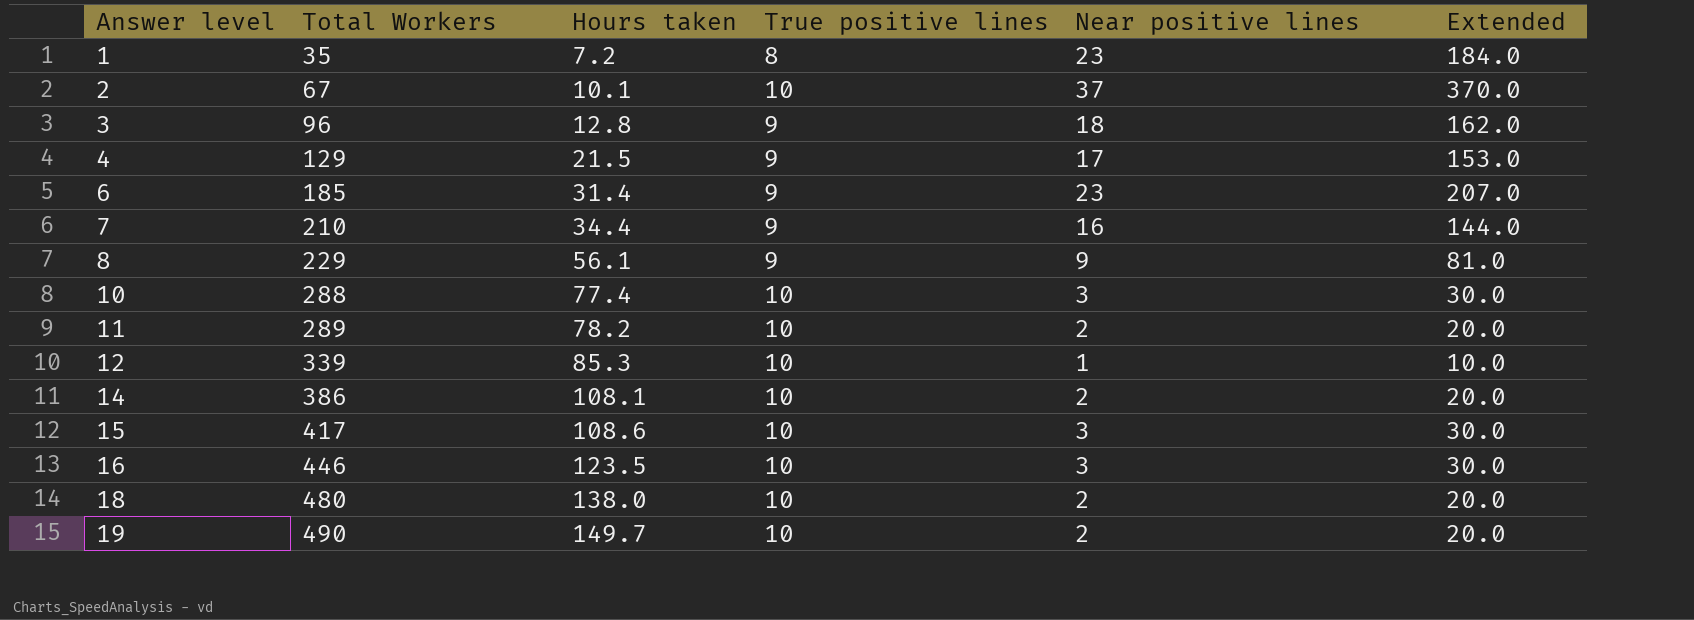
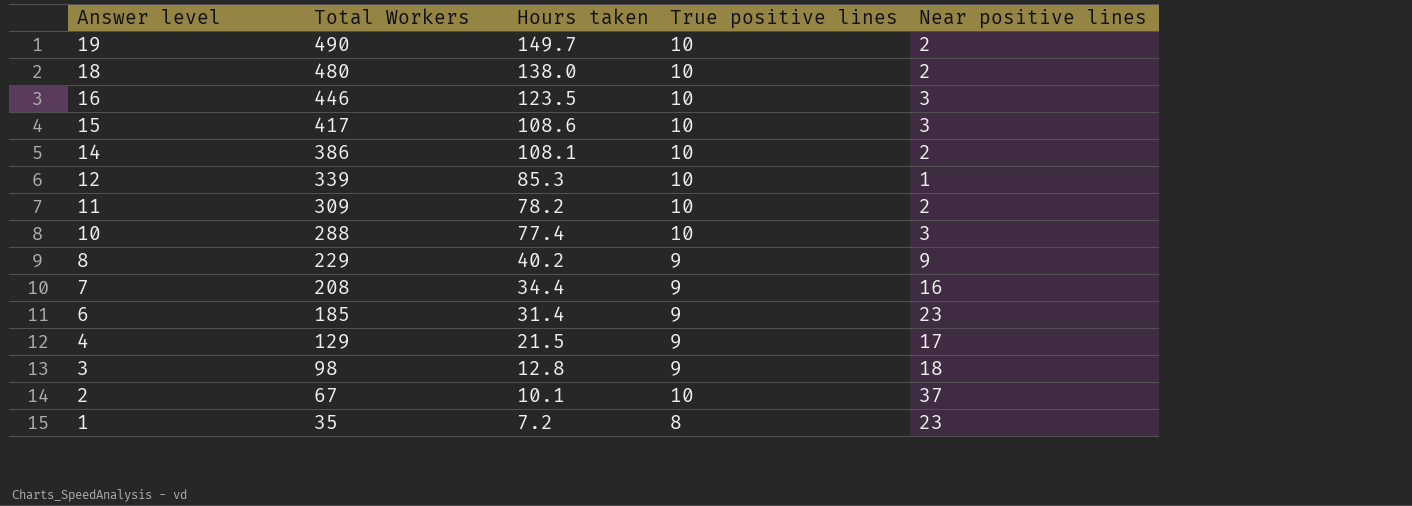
row order: Answer level ascending -> Answer level descending
column Extended | formula: [True positive lines] * [Near positive lines] -> none
11 | Total Workers: 289 -> 309
8 | Hours taken: 56.1 -> 40.2
7 | Total Workers: 210 -> 208
3 | Total Workers: 96 -> 98

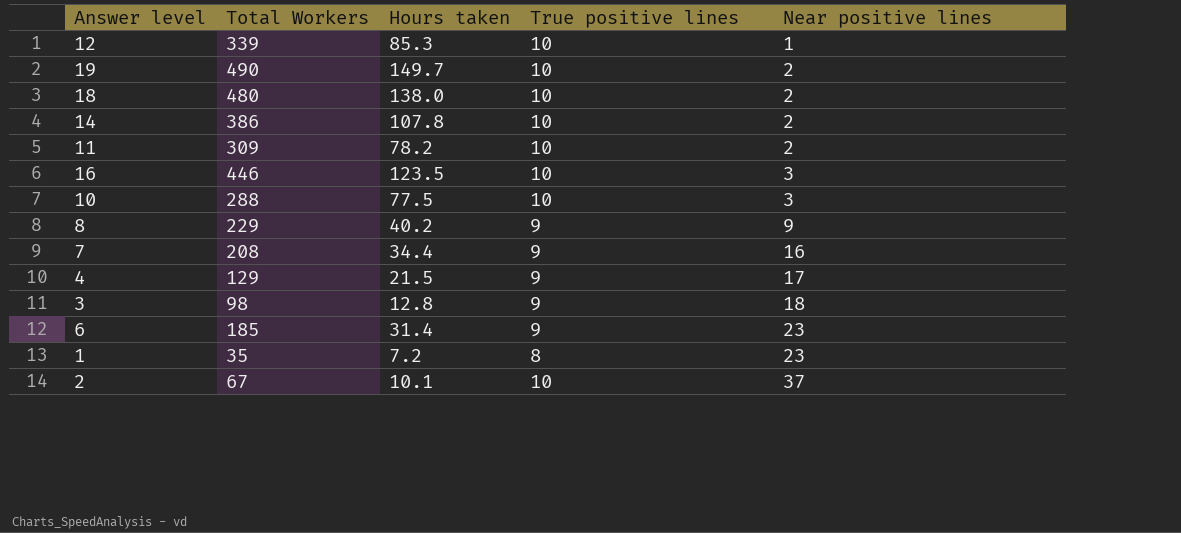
row order: Answer level descending -> Near positive lines ascending
row 15: 417 | 108.6 | 10 | 3 -> none
14 | Hours taken: 108.1 -> 107.8
10 | Hours taken: 77.4 -> 77.5

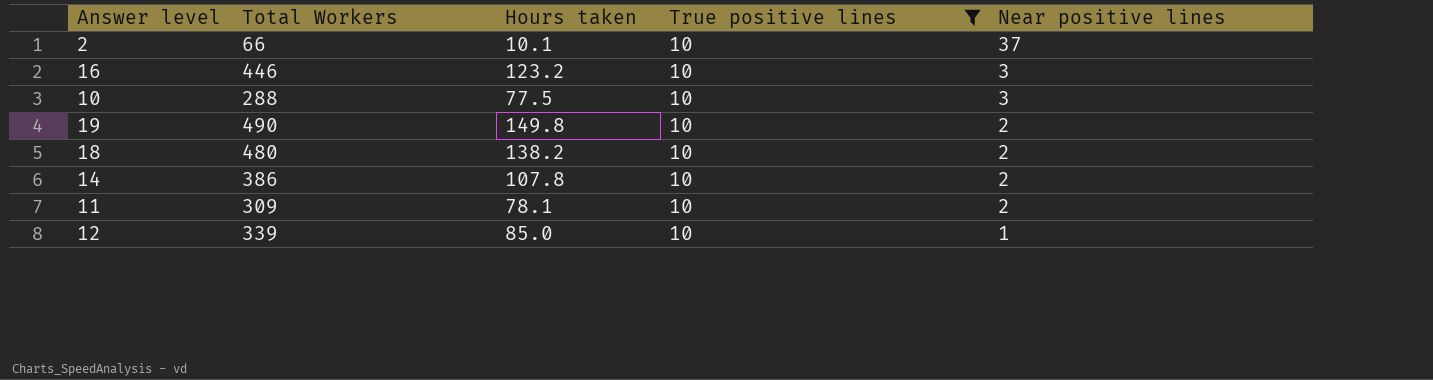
filter: none -> True positive lines = 10
row order: Near positive lines ascending -> Near positive lines descending
2 | Total Workers: 67 -> 66
16 | Hours taken: 123.5 -> 123.2
19 | Hours taken: 149.7 -> 149.8
18 | Hours taken: 138.0 -> 138.2
11 | Hours taken: 78.2 -> 78.1
12 | Hours taken: 85.3 -> 85.0

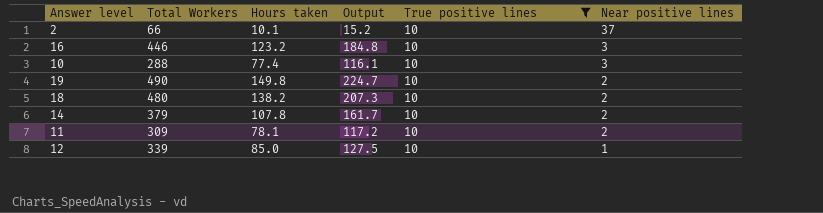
column Output | formula: none -> [Hours taken] * 1.5
10 | Hours taken: 77.5 -> 77.4
14 | Total Workers: 386 -> 379

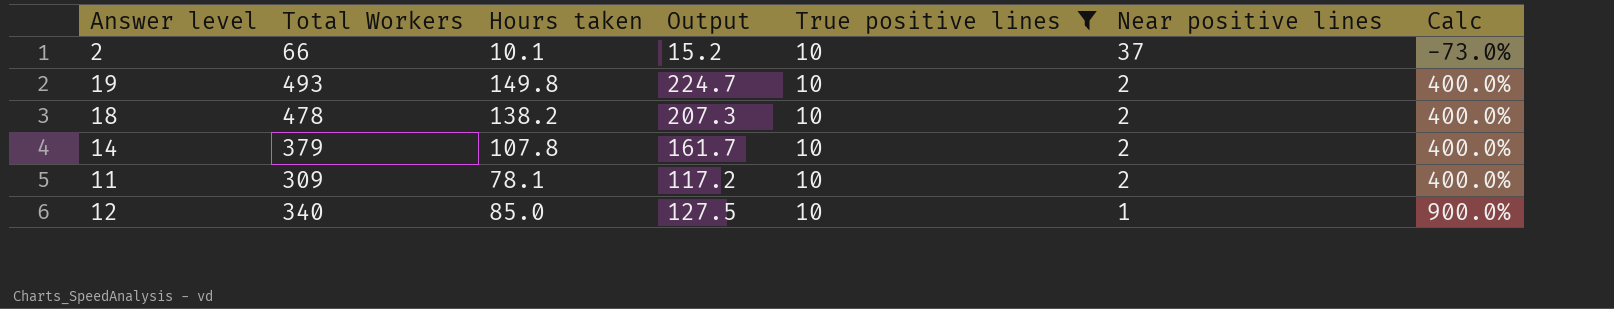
column Calc | formula: none -> ([True positive lines] - [Near positive lines]) / [Near positive lines]
row 16: 446 | 123.2 | 184.8 | 10 | 3 -> none
row 10: 288 | 77.4 | 116.1 | 10 | 3 -> none
19 | Total Workers: 490 -> 493
18 | Total Workers: 480 -> 478
12 | Total Workers: 339 -> 340

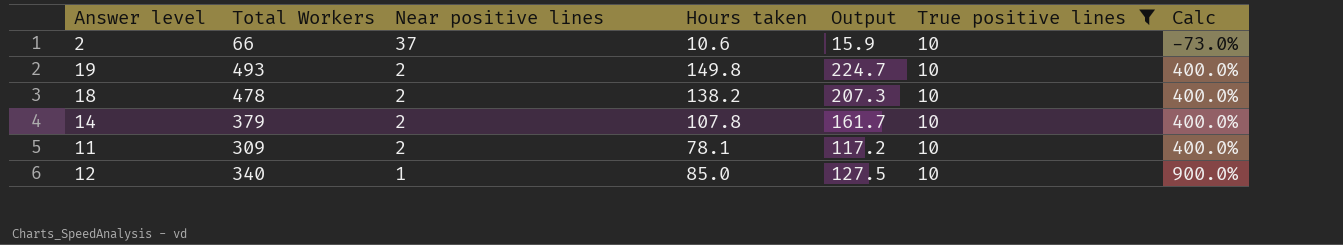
column Near positive lines | position: 6 -> 3
2 | Hours taken: 10.1 -> 10.6
2 | Output: 15.2 -> 15.9

